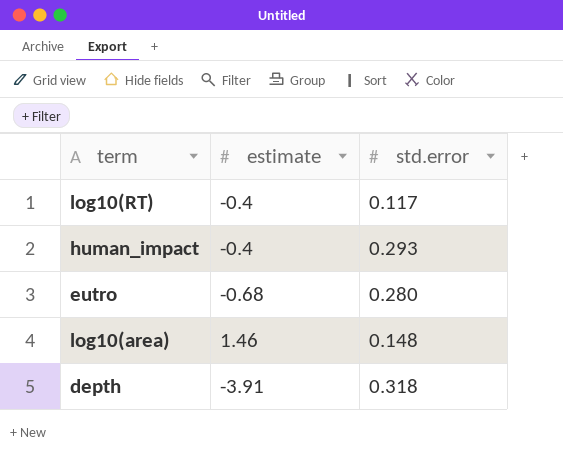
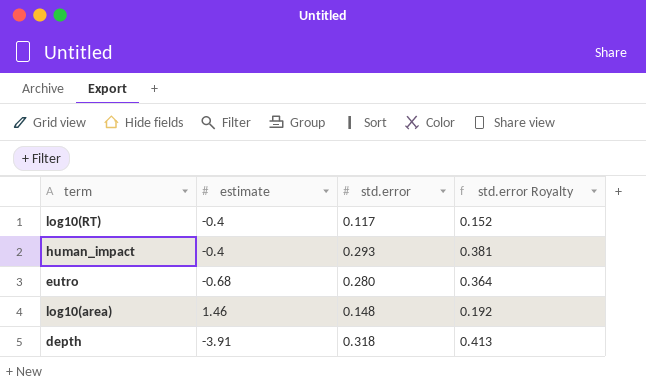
column std.error Royalty | formula: none -> [std.error] * 1.3

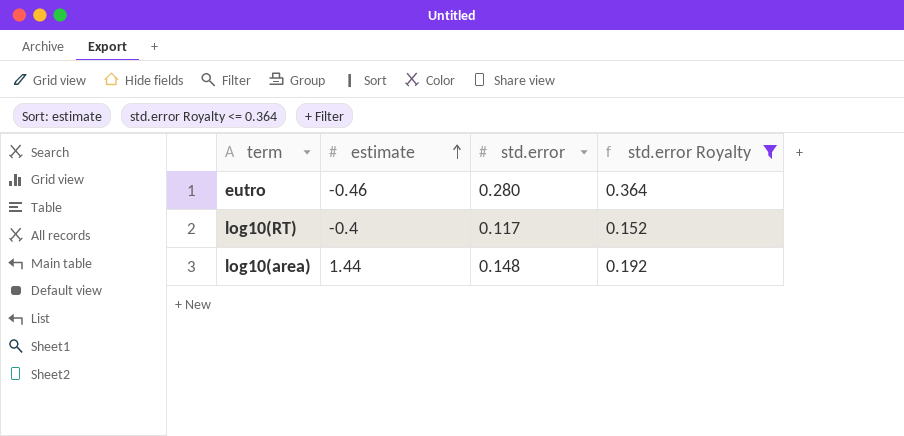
filter: none -> std.error Royalty <= 0.364
row order: none -> estimate ascending
eutro | estimate: -0.68 -> -0.46
log10(area) | estimate: 1.46 -> 1.44

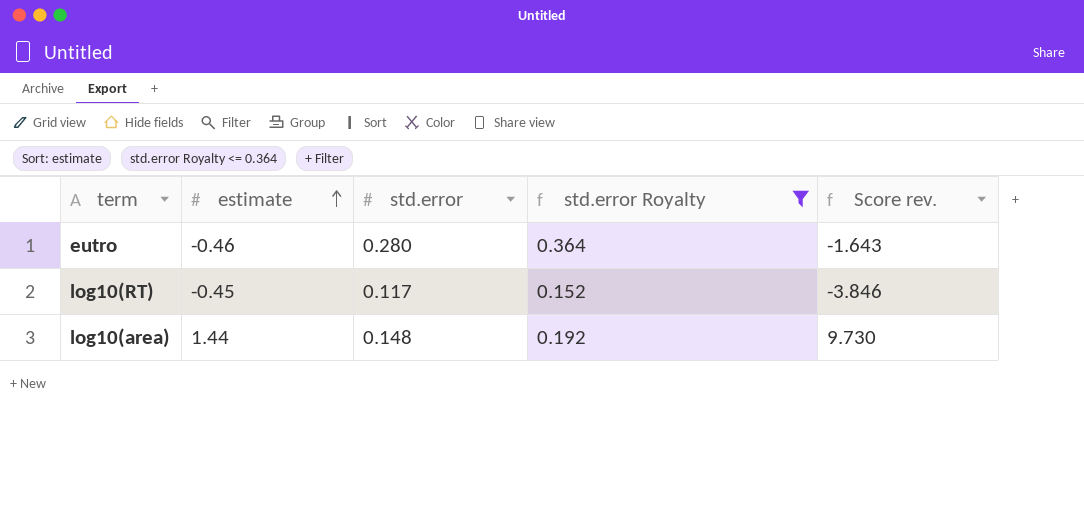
column Score rev. | formula: none -> [estimate] / [std.error]
log10(RT) | estimate: -0.4 -> -0.45

